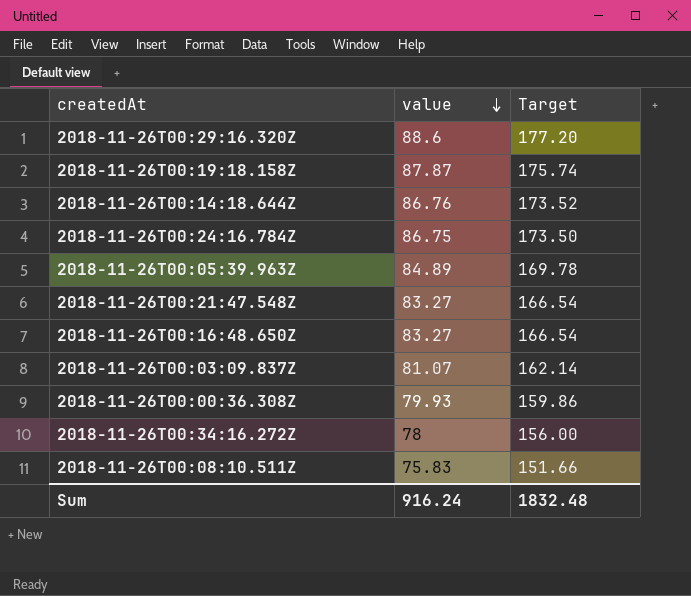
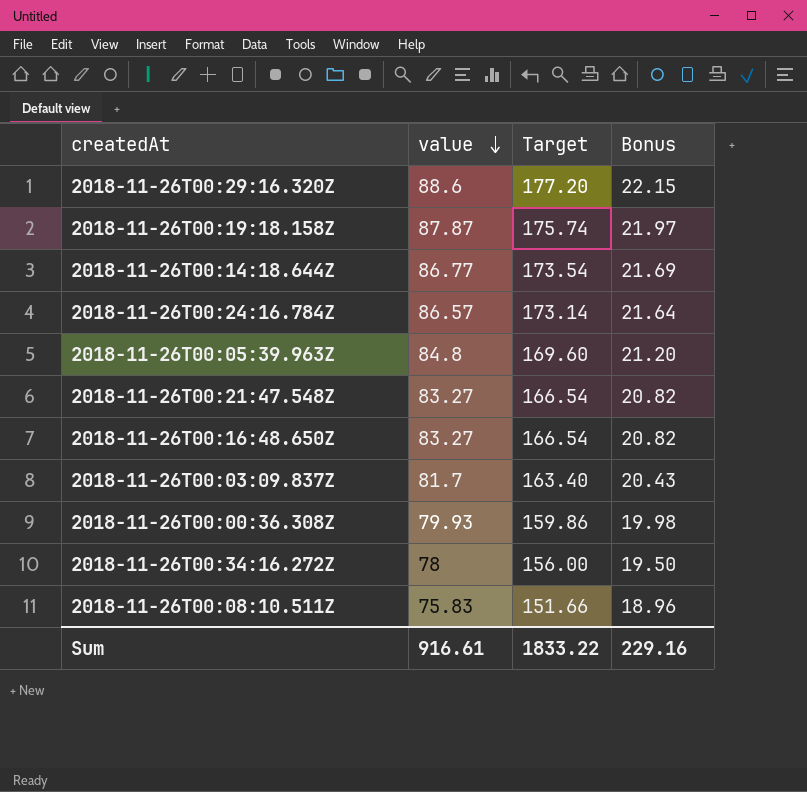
column Bonus | formula: none -> [value] * 0.25
2018-11-26T00:14:18.644Z | value: 86.76 -> 86.77
2018-11-26T00:14:18.644Z | Target: 173.52 -> 173.54
2018-11-26T00:24:16.784Z | value: 86.75 -> 86.57
2018-11-26T00:24:16.784Z | Target: 173.50 -> 173.14
2018-11-26T00:05:39.963Z | value: 84.89 -> 84.8
2018-11-26T00:05:39.963Z | Target: 169.78 -> 169.60
2018-11-26T00:03:09.837Z | value: 81.07 -> 81.7
2018-11-26T00:03:09.837Z | Target: 162.14 -> 163.40
Sum | value: 916.24 -> 916.61
Sum | Target: 1832.48 -> 1833.22

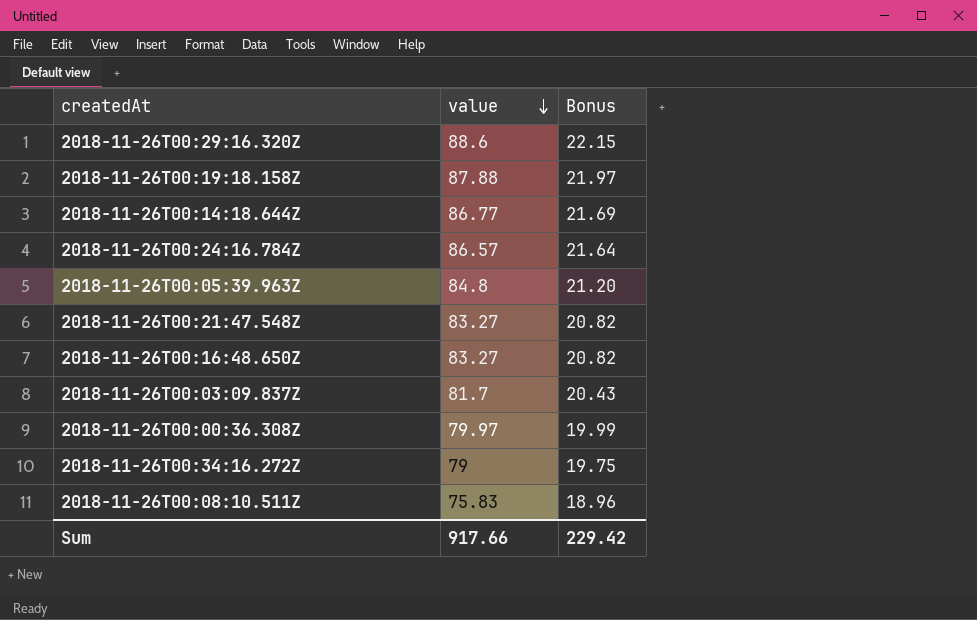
column Target | formula: [value] * 2 -> none
2018-11-26T00:19:18.158Z | value: 87.87 -> 87.88
2018-11-26T00:00:36.308Z | value: 79.93 -> 79.97
2018-11-26T00:00:36.308Z | Bonus: 19.98 -> 19.99
2018-11-26T00:34:16.272Z | value: 78 -> 79
2018-11-26T00:34:16.272Z | Bonus: 19.50 -> 19.75
Sum | value: 916.61 -> 917.66
Sum | Bonus: 229.16 -> 229.42

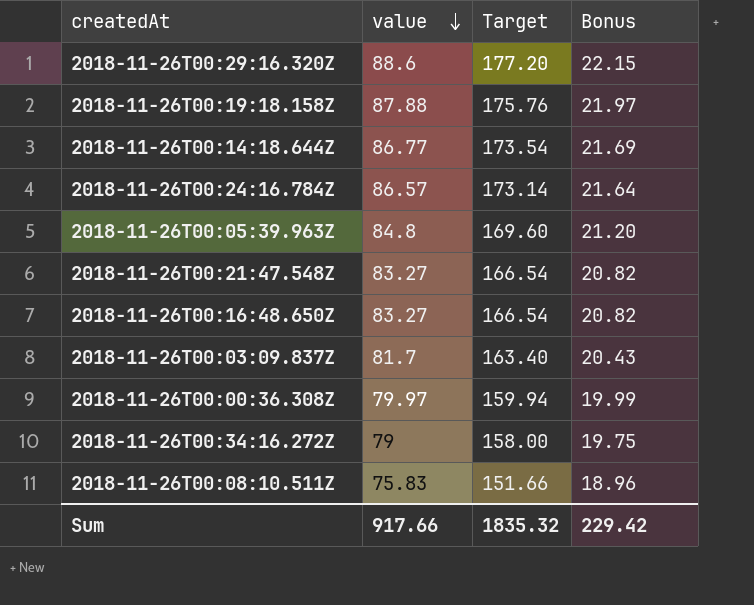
column Target | formula: none -> [value] * 2

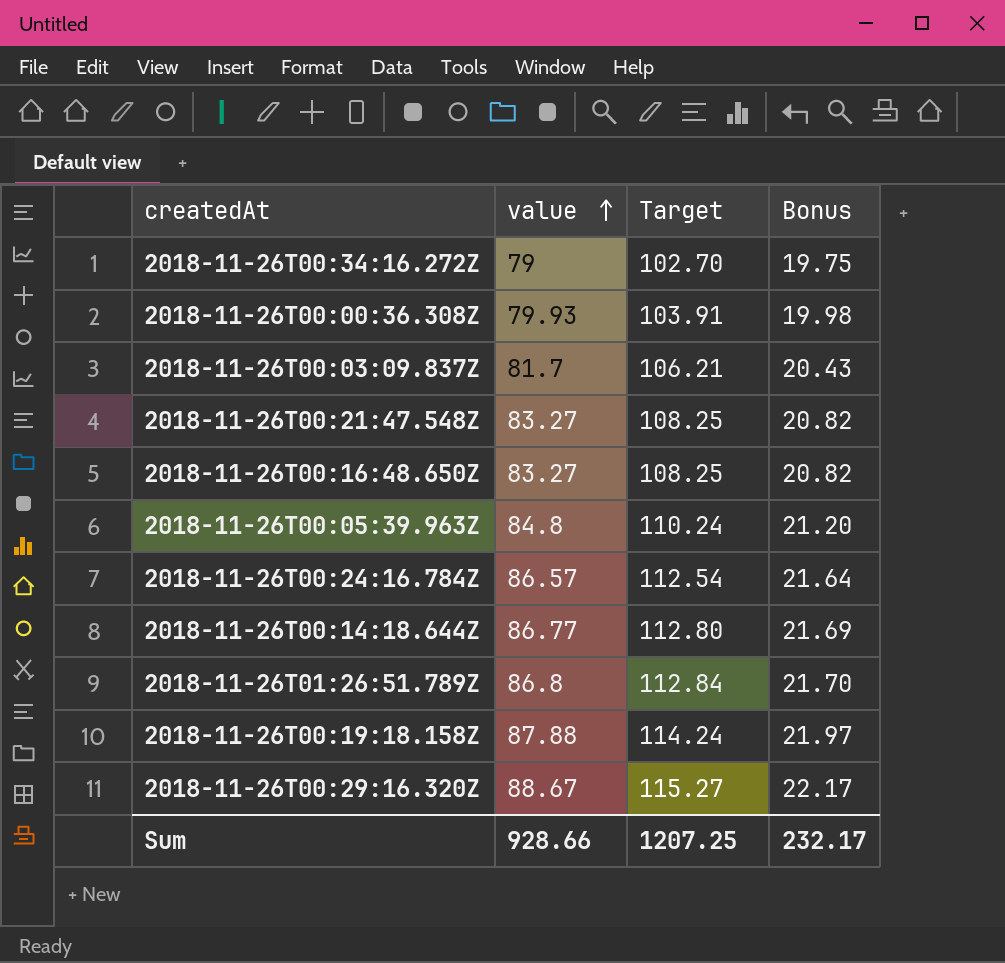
row order: value descending -> value ascending
column Target | formula: [value] * 2 -> [value] * 1.3
row 2018-11-26T00:08:10.511Z: 75.83 | 151.66 | 18.96 -> none
2018-11-26T00:00:36.308Z | value: 79.97 -> 79.93
2018-11-26T00:00:36.308Z | Bonus: 19.99 -> 19.98
row 2018-11-26T01:26:51.789Z: none -> 86.8 | 112.84 | 21.70
2018-11-26T00:29:16.320Z | value: 88.6 -> 88.67
2018-11-26T00:29:16.320Z | Bonus: 22.15 -> 22.17
Sum | value: 917.66 -> 928.66
Sum | Target: 1835.32 -> 1207.25
Sum | Bonus: 229.42 -> 232.17

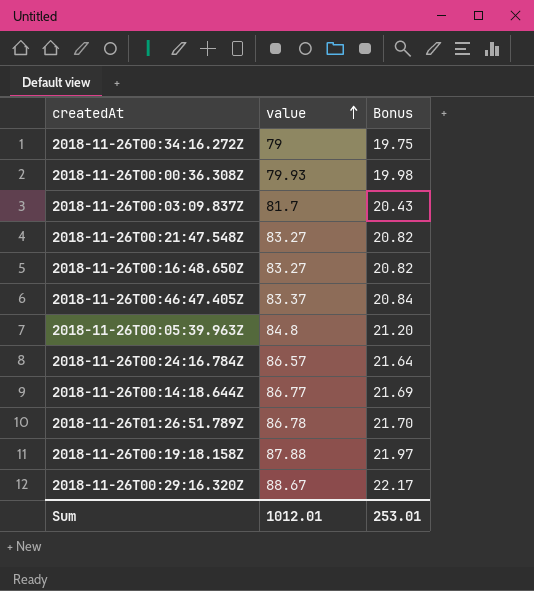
column Target | formula: [value] * 1.3 -> none
row 2018-11-26T00:46:47.405Z: none -> 83.37 | 20.84
2018-11-26T01:26:51.789Z | value: 86.8 -> 86.78
Sum | value: 928.66 -> 1012.01
Sum | Bonus: 232.17 -> 253.01

